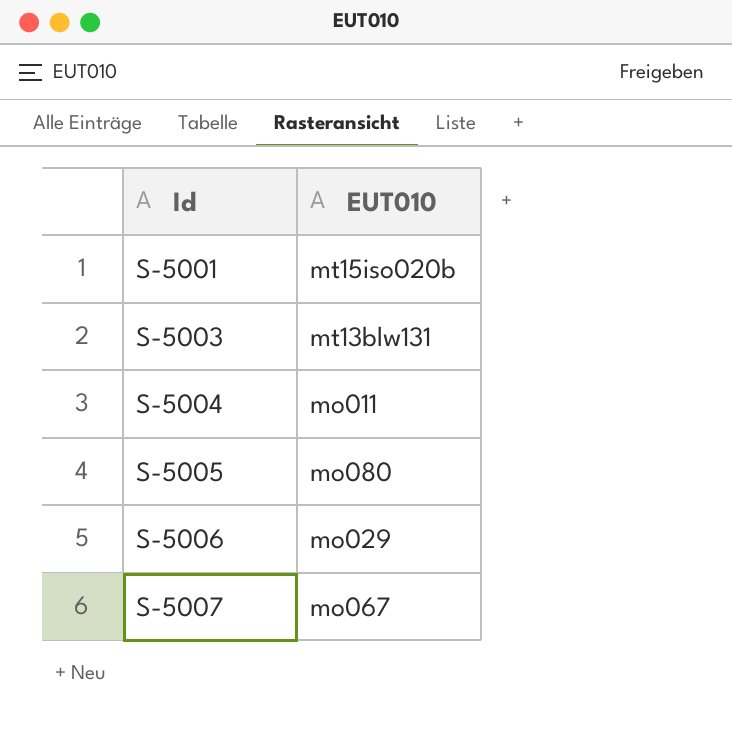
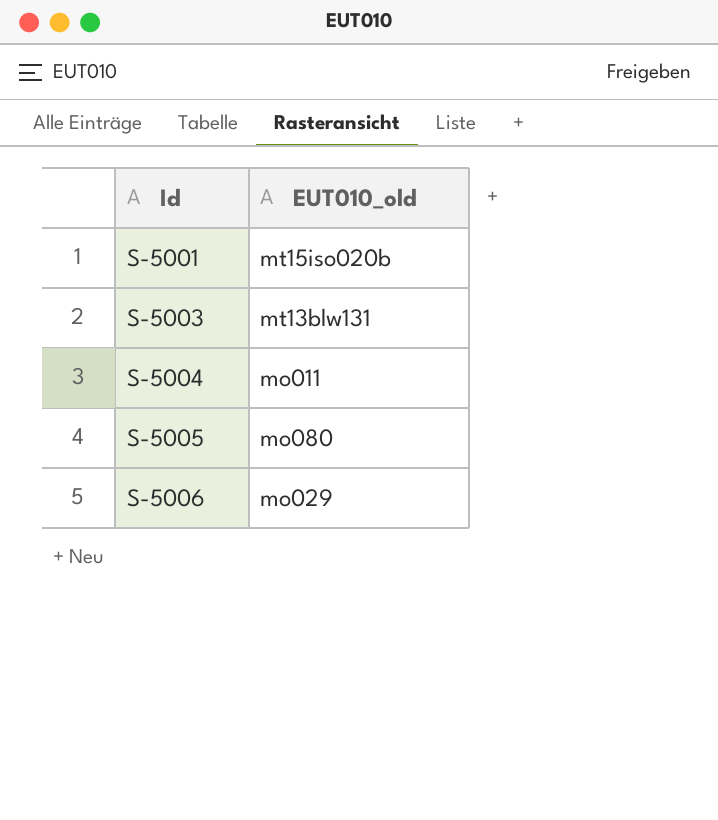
column name: EUT010 -> EUT010_old
row S-5007: mo067 -> none

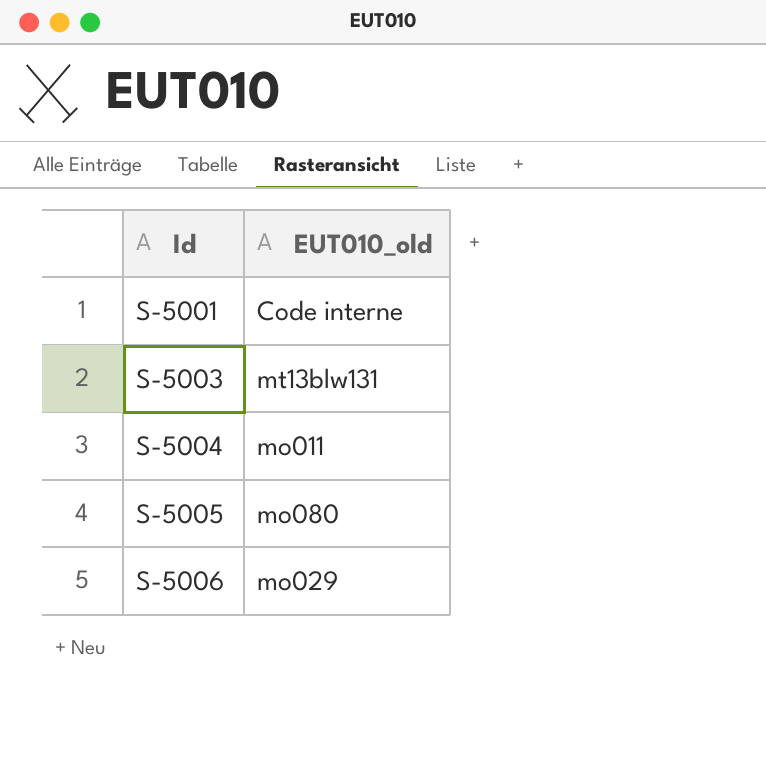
S-5001 | EUT010_old: mt15iso020b -> Code interne

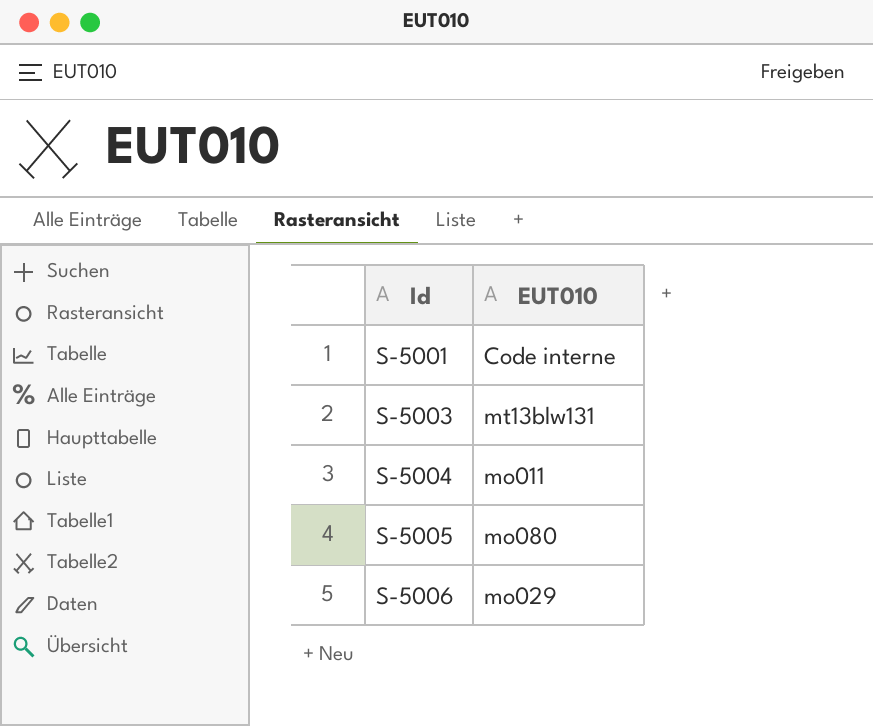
column name: EUT010_old -> EUT010

